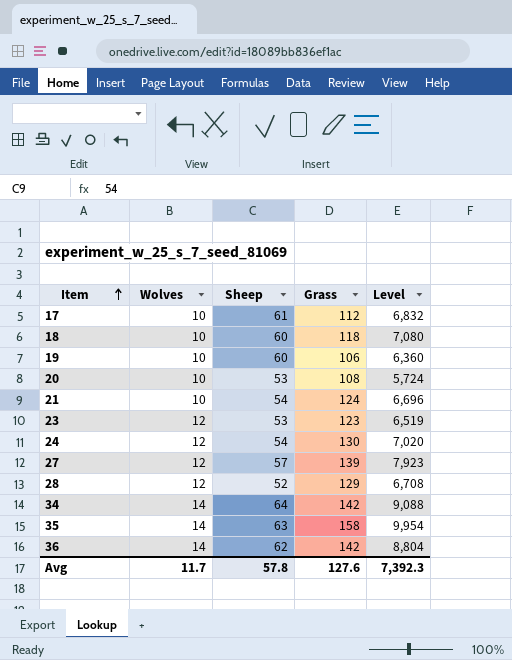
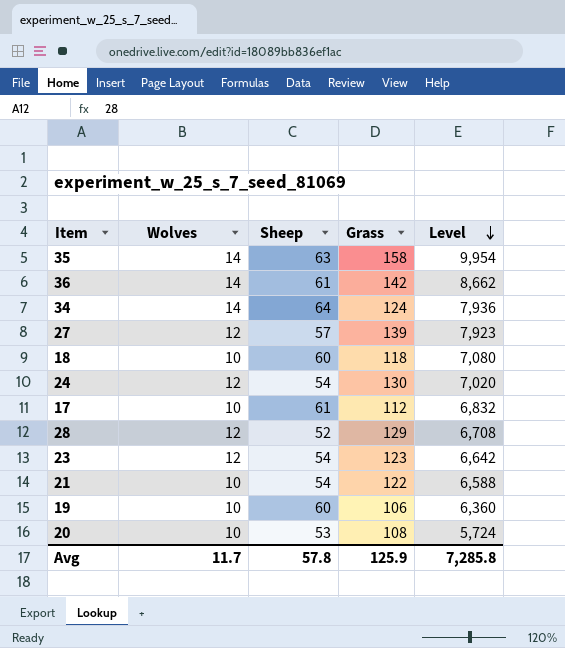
row order: Item ascending -> Level descending
36 | Sheep: 62 -> 61
36 | Level: 8,804 -> 8,662
34 | Grass: 142 -> 124
34 | Level: 9,088 -> 7,936
23 | Sheep: 53 -> 54
23 | Level: 6,519 -> 6,642
21 | Grass: 124 -> 122
21 | Level: 6,696 -> 6,588
Avg | Grass: 127.6 -> 125.9
Avg | Level: 7,392.3 -> 7,285.8

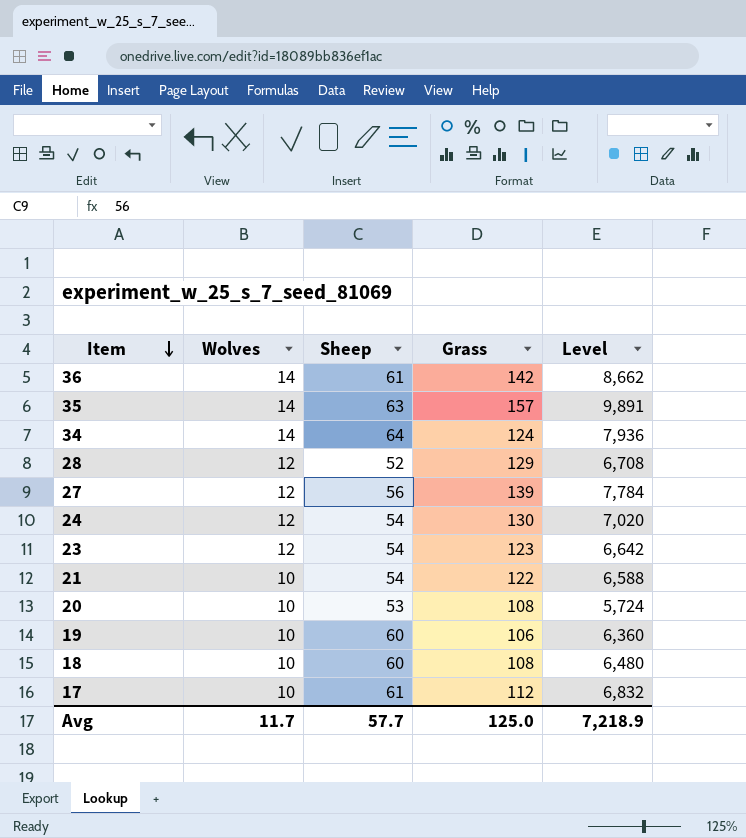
row order: Level descending -> Item descending
35 | Grass: 158 -> 157
35 | Level: 9,954 -> 9,891
27 | Sheep: 57 -> 56
27 | Level: 7,923 -> 7,784
18 | Grass: 118 -> 108
18 | Level: 7,080 -> 6,480
Avg | Sheep: 57.8 -> 57.7
Avg | Grass: 125.9 -> 125.0
Avg | Level: 7,285.8 -> 7,218.9

